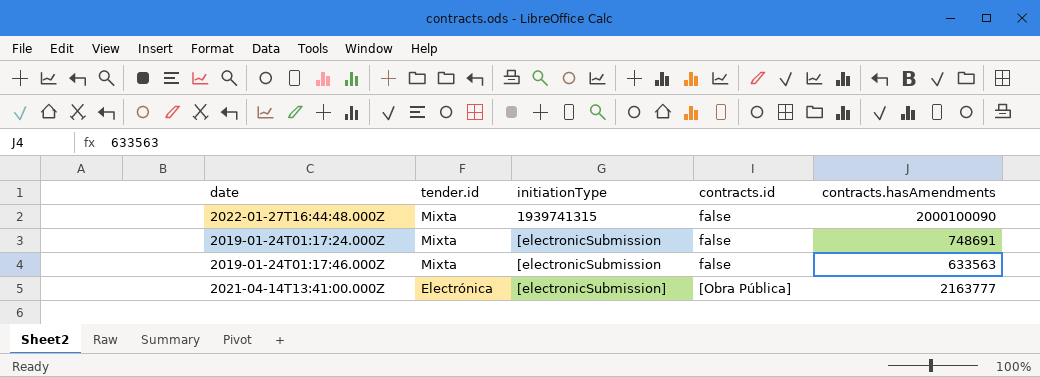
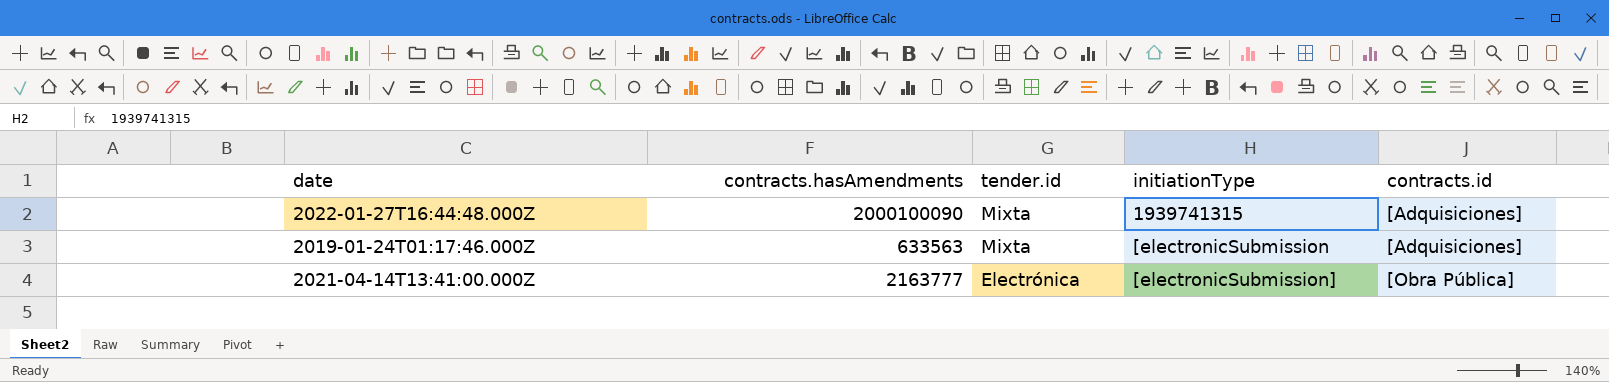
column contracts.hasAmendments | position: 5 -> 2
row 2019-01-24T01:17:24.000Z: Mixta | [electronicSubmission | false | 748691 -> none
2022-01-27T16:44:48.000Z | contracts.id: false -> [Adquisiciones]
2019-01-24T01:17:46.000Z | contracts.id: false -> [Adquisiciones]

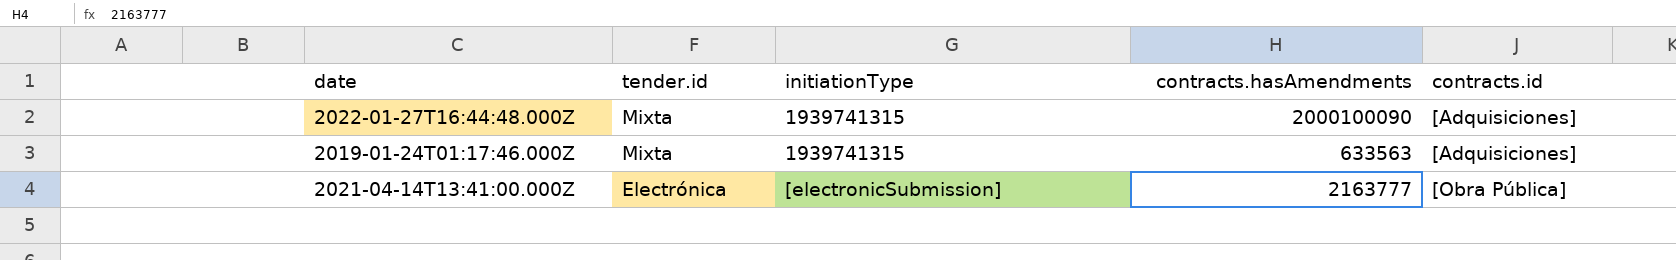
column contracts.hasAmendments | position: 2 -> 4
2019-01-24T01:17:46.000Z | initiationType: [electronicSubmission -> 1939741315

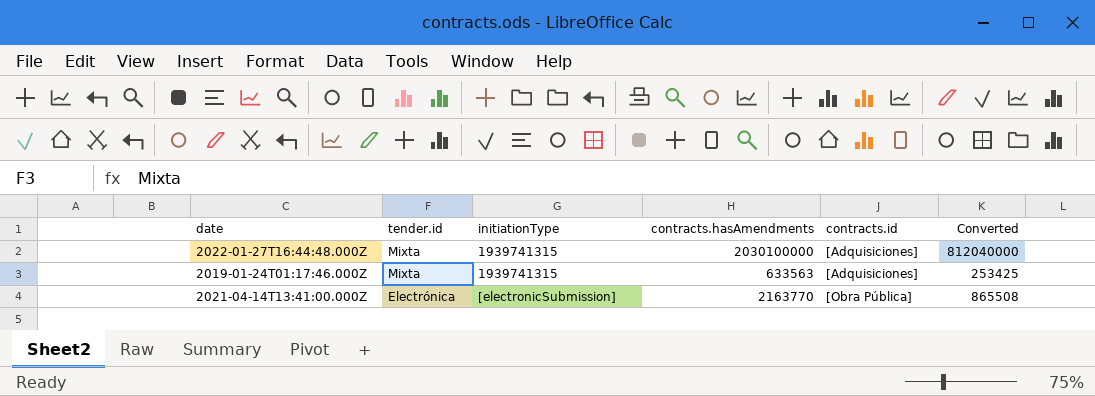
column Converted | formula: none -> [contracts.hasAmendments] * 0.4
2022-01-27T16:44:48.000Z | contracts.hasAmendments: 2000100090 -> 2030100000
2021-04-14T13:41:00.000Z | contracts.hasAmendments: 2163777 -> 2163770

